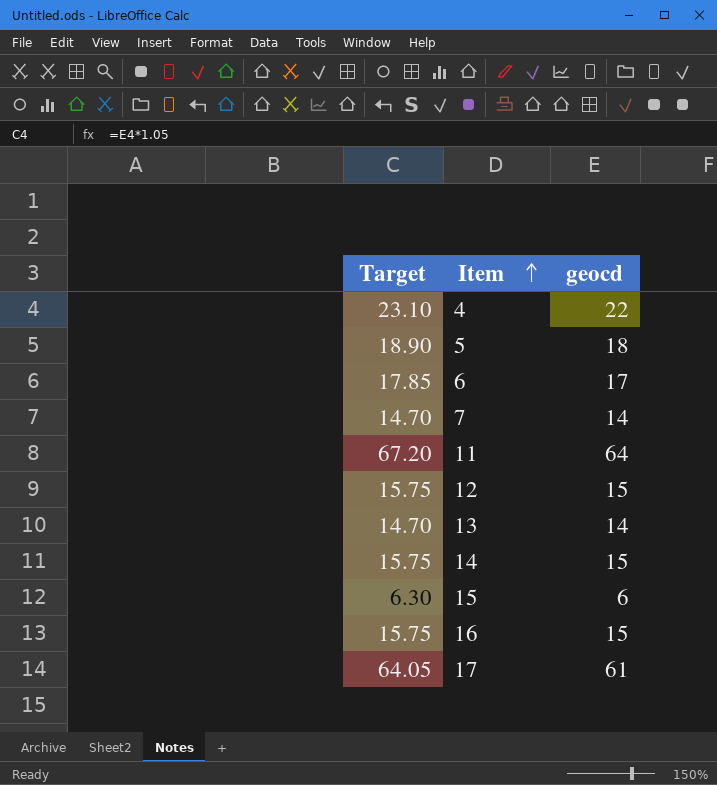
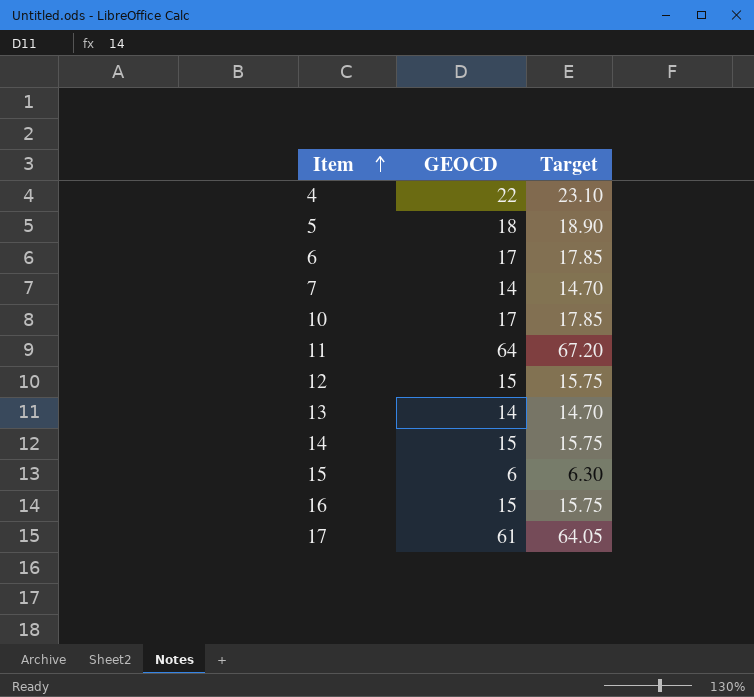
column name: geocd -> GEOCD
column Target | position: 1 -> 3
row 10: none -> 17 | 17.85

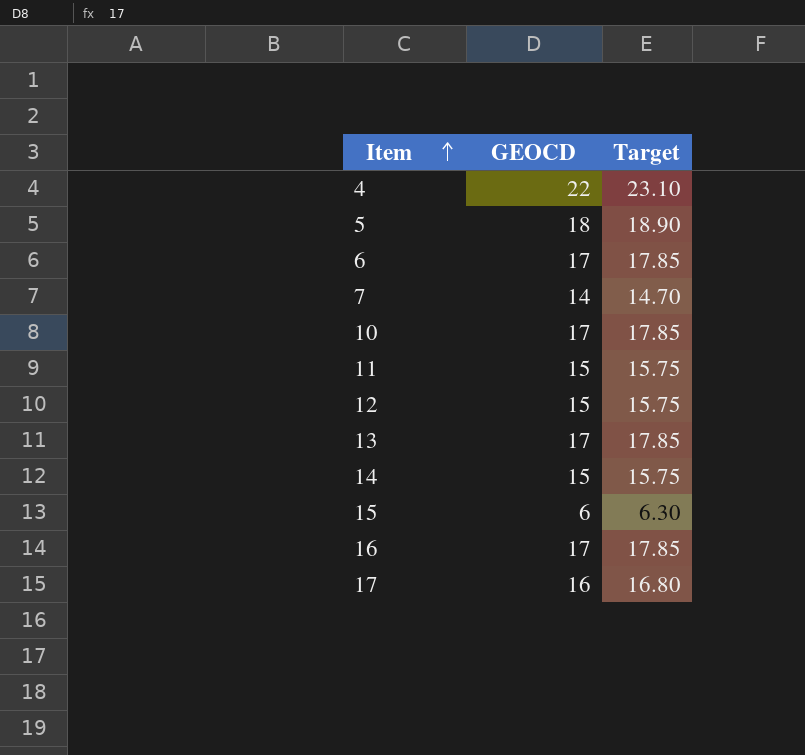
11 | GEOCD: 64 -> 15
11 | Target: 67.20 -> 15.75
13 | GEOCD: 14 -> 17
13 | Target: 14.70 -> 17.85
16 | GEOCD: 15 -> 17
16 | Target: 15.75 -> 17.85
17 | GEOCD: 61 -> 16
17 | Target: 64.05 -> 16.80

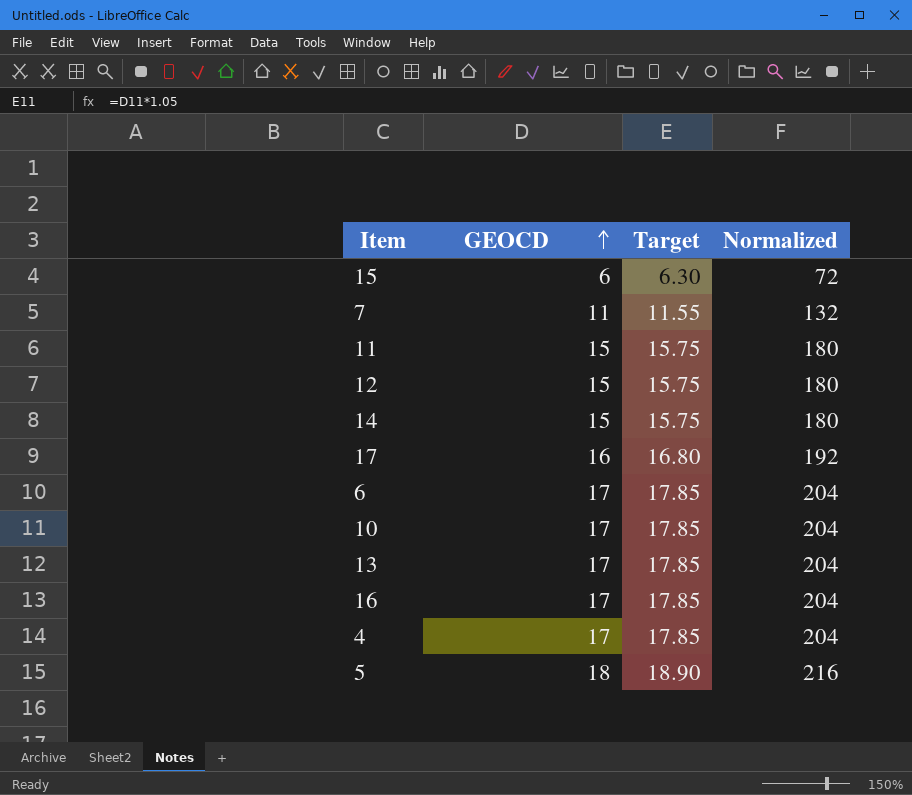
row order: Item ascending -> GEOCD ascending
column Normalized | formula: none -> [GEOCD] * 12
7 | GEOCD: 14 -> 11
7 | Target: 14.70 -> 11.55
4 | GEOCD: 22 -> 17
4 | Target: 23.10 -> 17.85

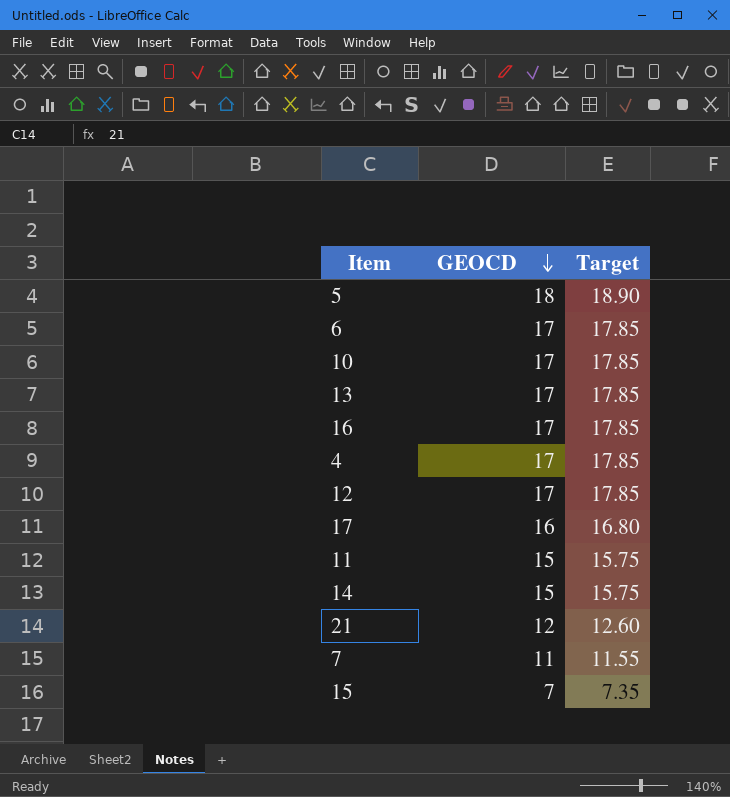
row order: GEOCD ascending -> GEOCD descending
column Normalized | formula: [GEOCD] * 12 -> none
12 | GEOCD: 15 -> 17
12 | Target: 15.75 -> 17.85
row 21: none -> 12 | 12.60
15 | GEOCD: 6 -> 7
15 | Target: 6.30 -> 7.35

